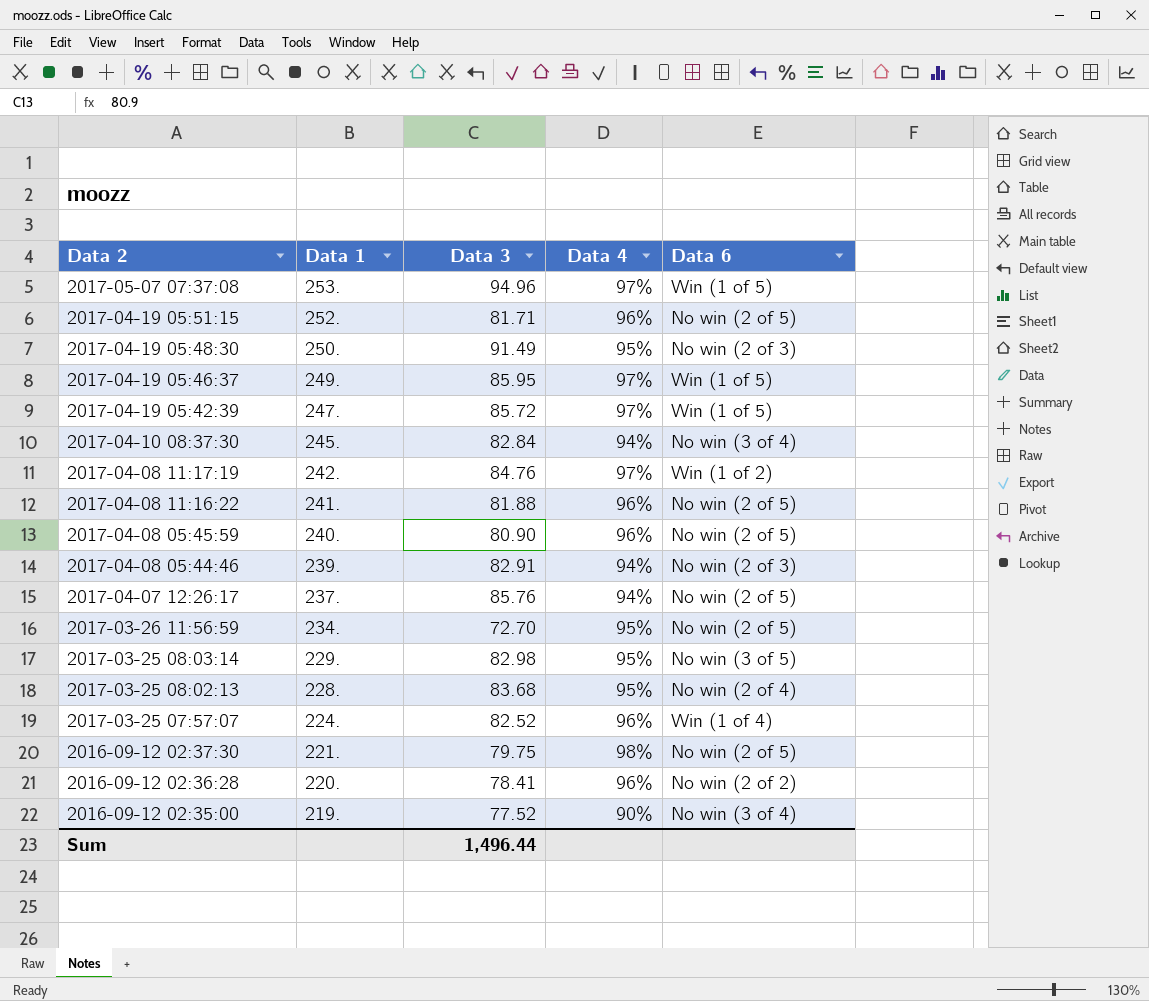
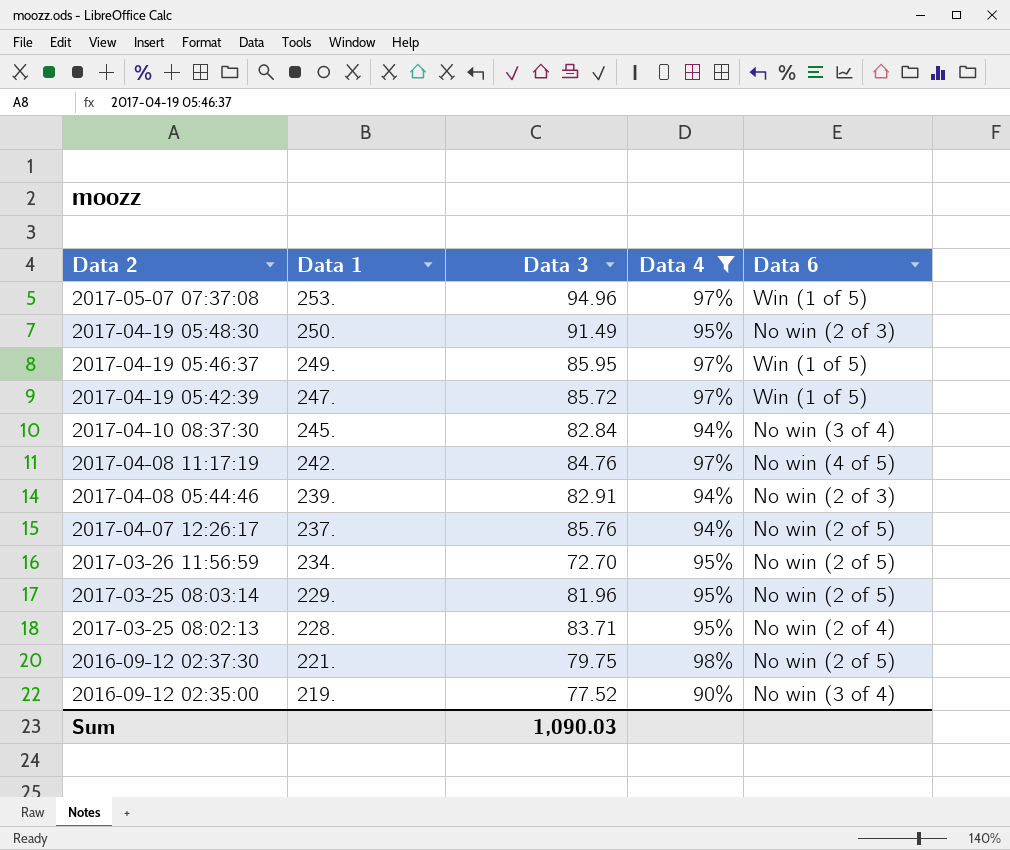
filter: none -> Data 4 != 96%
2017-04-08 11:17:19 | Data 6: Win (1 of 2) -> No win (4 of 5)
2017-03-25 08:03:14 | Data 3: 82.98 -> 81.96
2017-03-25 08:03:14 | Data 6: No win (3 of 5) -> No win (2 of 5)
2017-03-25 08:02:13 | Data 3: 83.68 -> 83.71
Sum | Data 3: 1,496.44 -> 1,090.03

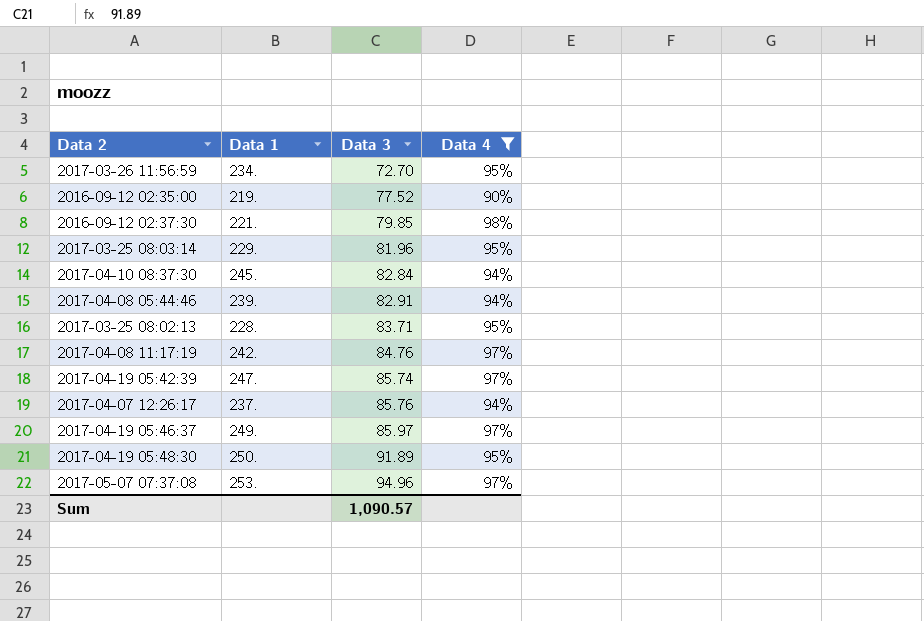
row order: Data 2 descending -> Data 3 ascending
column Data 6 | position: 5 -> none
2016-09-12 02:37:30 | Data 3: 79.75 -> 79.85
2017-04-19 05:42:39 | Data 3: 85.72 -> 85.74
2017-04-19 05:46:37 | Data 3: 85.95 -> 85.97
2017-04-19 05:48:30 | Data 3: 91.49 -> 91.89
Sum | Data 3: 1,090.03 -> 1,090.57

